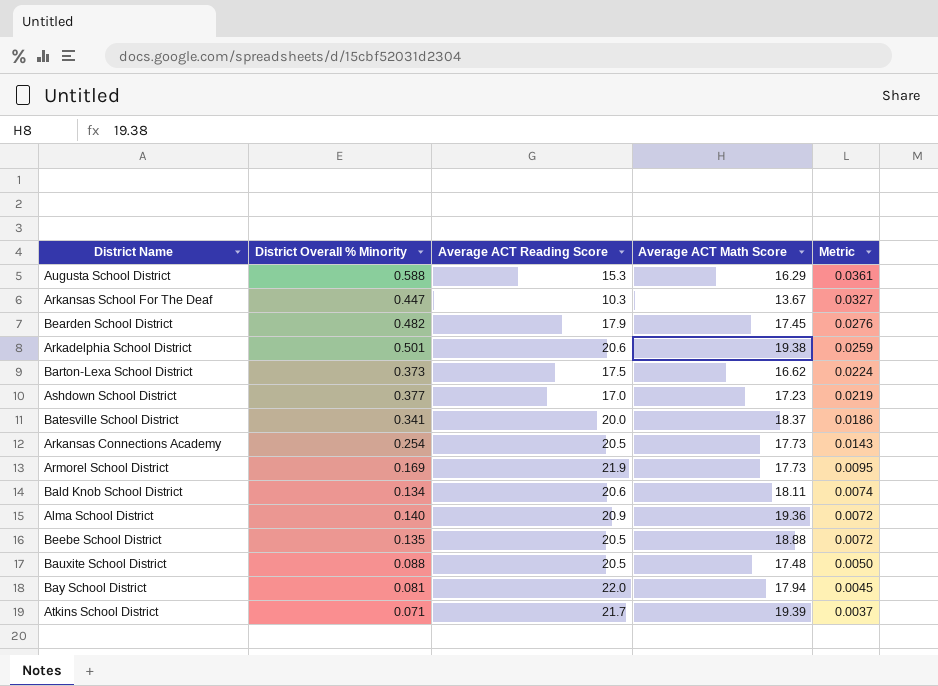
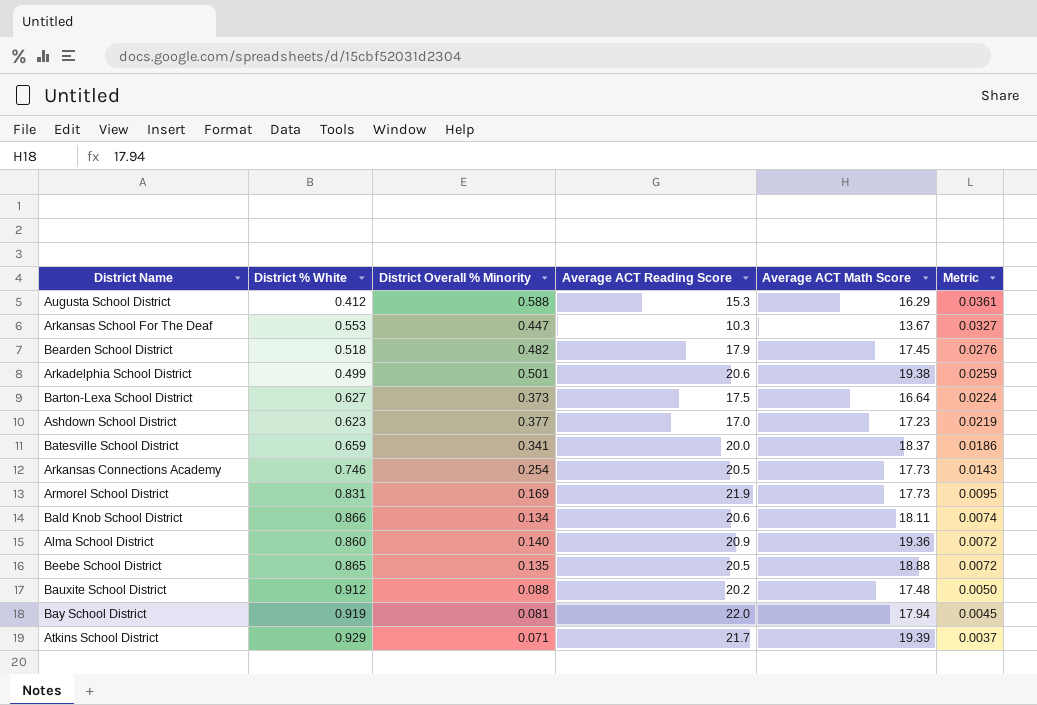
column District % White | position: none -> 2
Barton-Lexa School District | Average ACT Math Score: 16.62 -> 16.64
Bauxite School District | Average ACT Reading Score: 20.5 -> 20.2

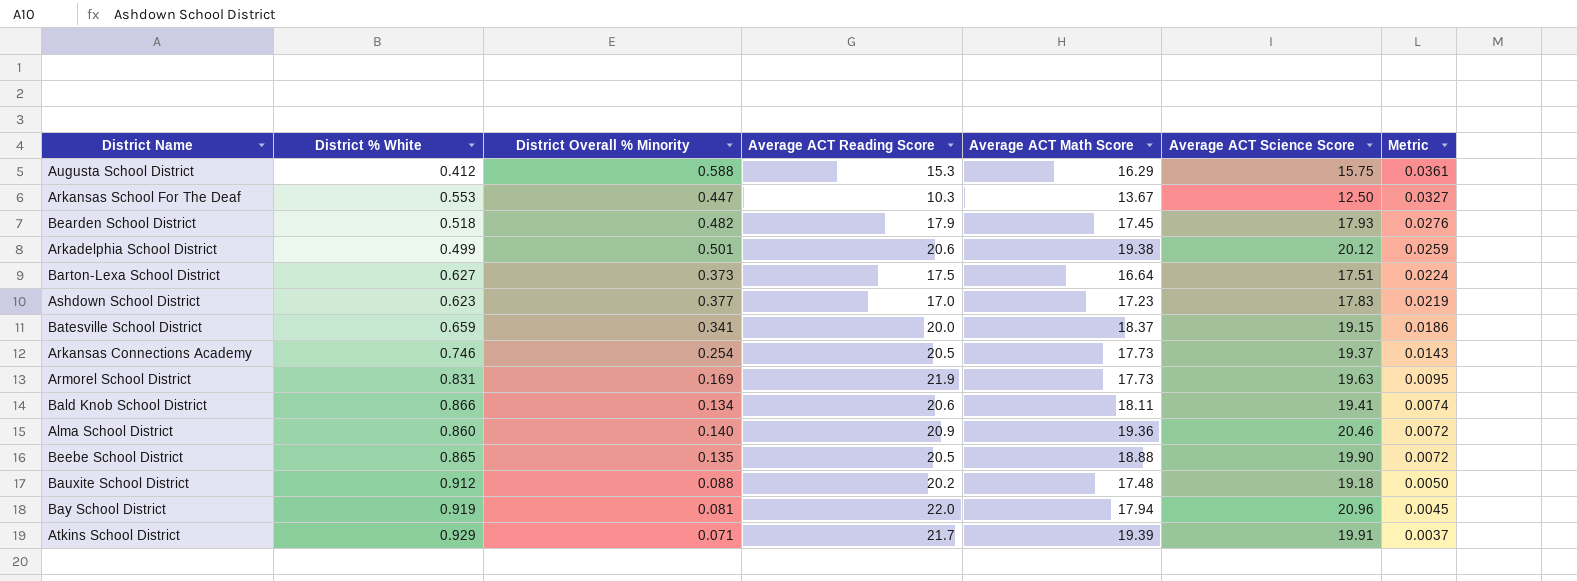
column Average ACT Science Score | position: none -> 6

